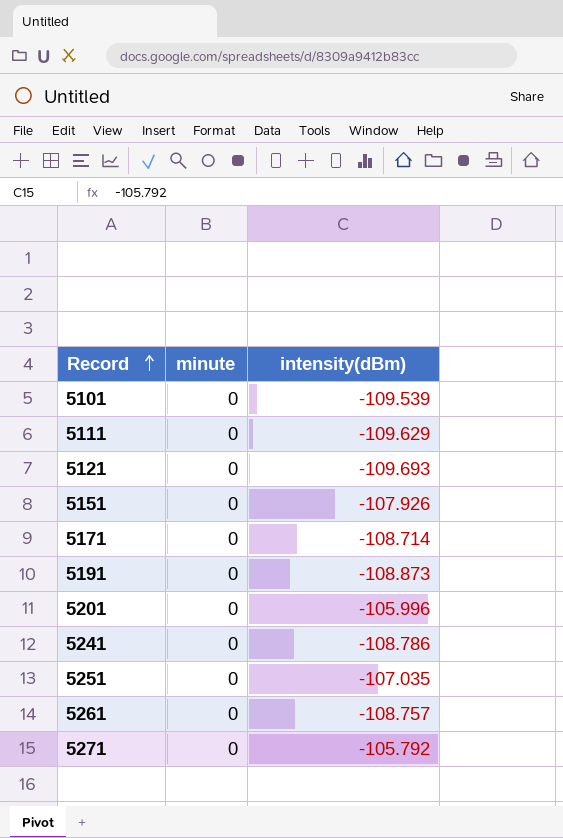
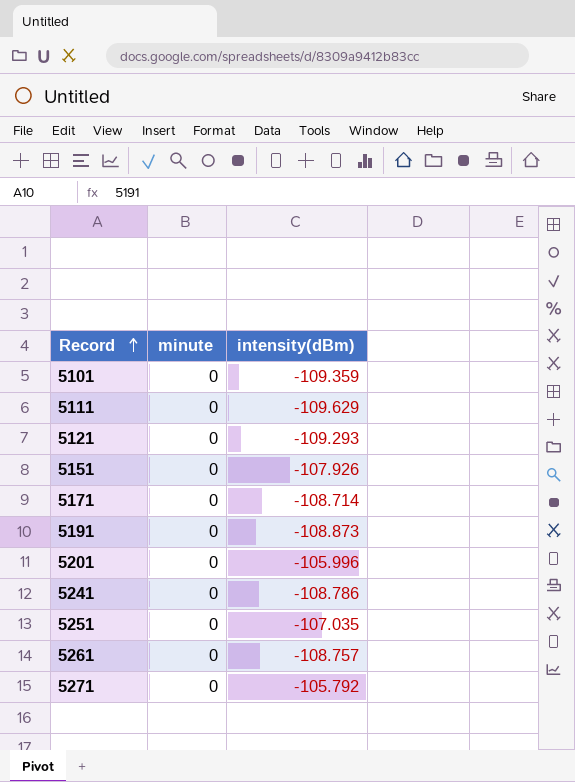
5101 | intensity(dBm): -109.539 -> -109.359
5121 | intensity(dBm): -109.693 -> -109.293

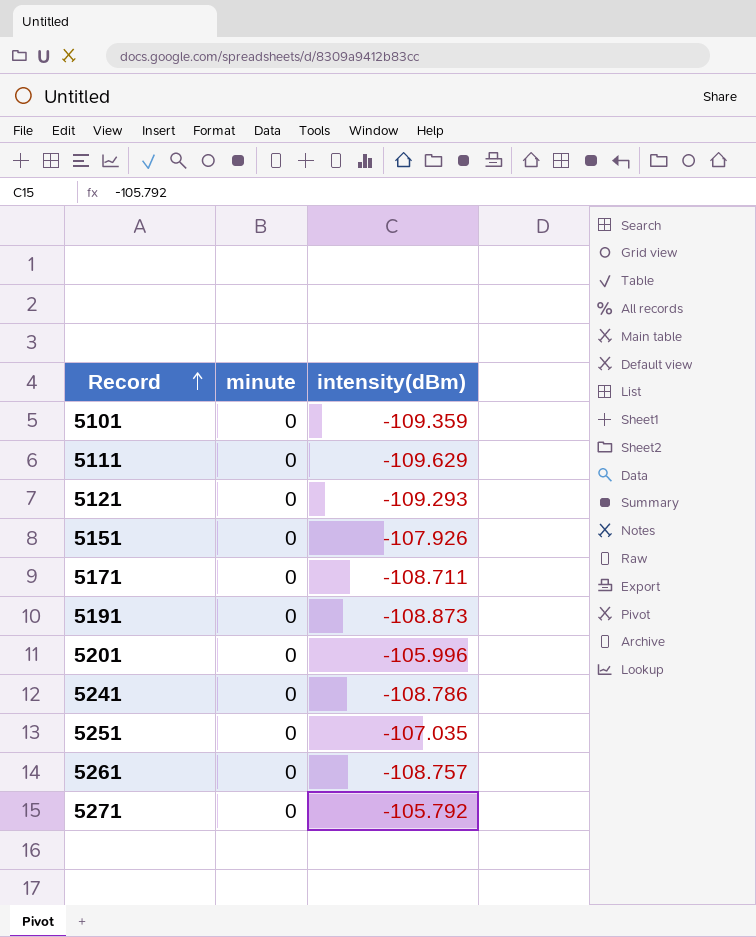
5171 | intensity(dBm): -108.714 -> -108.711

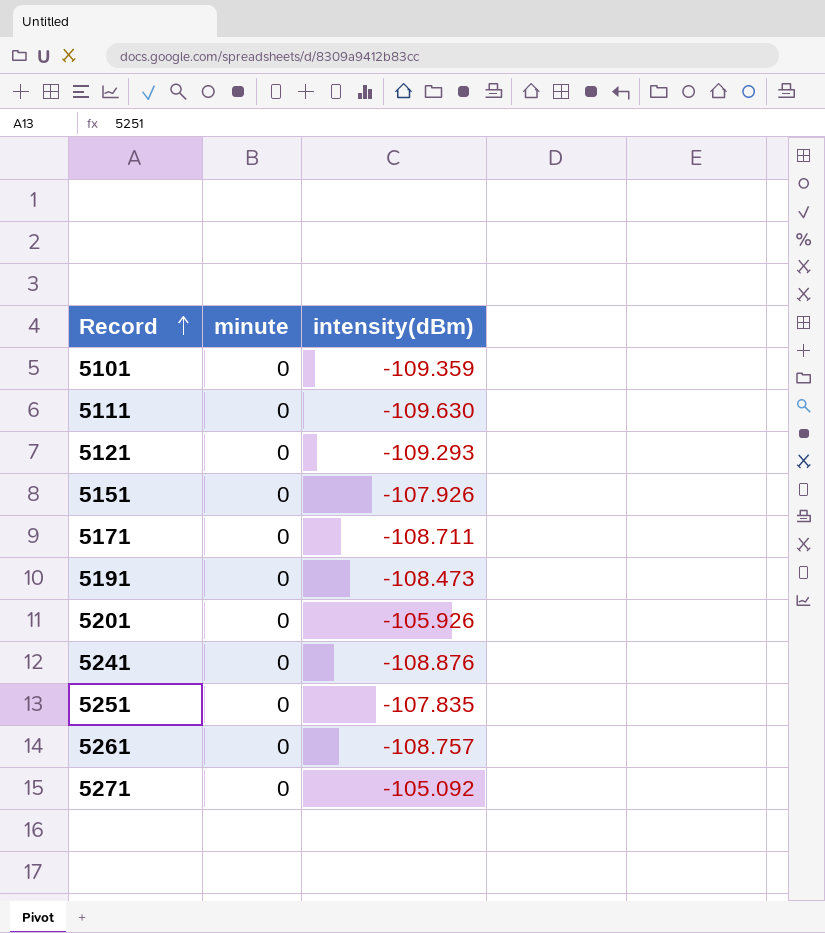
5111 | intensity(dBm): -109.629 -> -109.630
5191 | intensity(dBm): -108.873 -> -108.473
5201 | intensity(dBm): -105.996 -> -105.926
5241 | intensity(dBm): -108.786 -> -108.876
5251 | intensity(dBm): -107.035 -> -107.835
5271 | intensity(dBm): -105.792 -> -105.092

